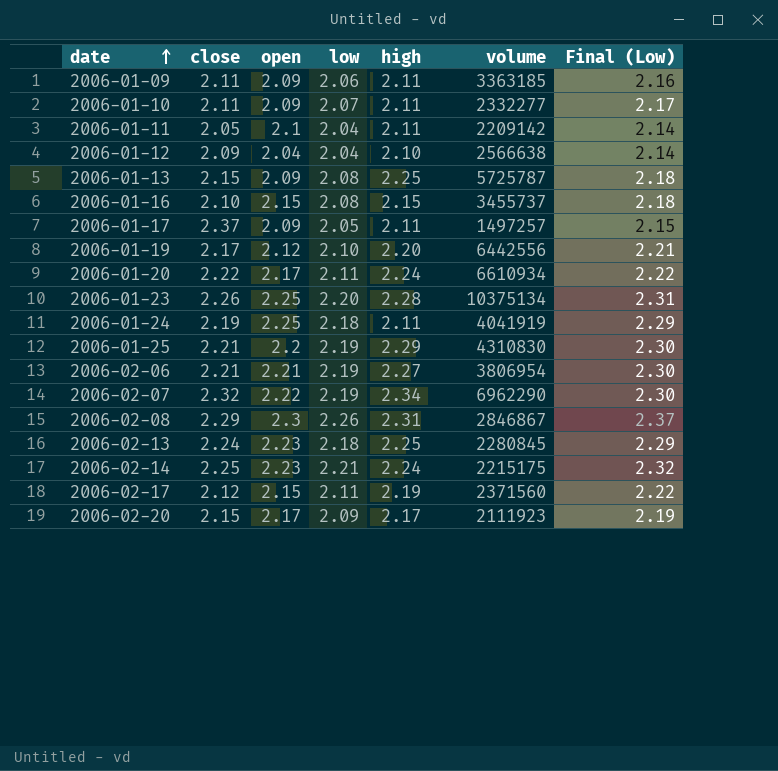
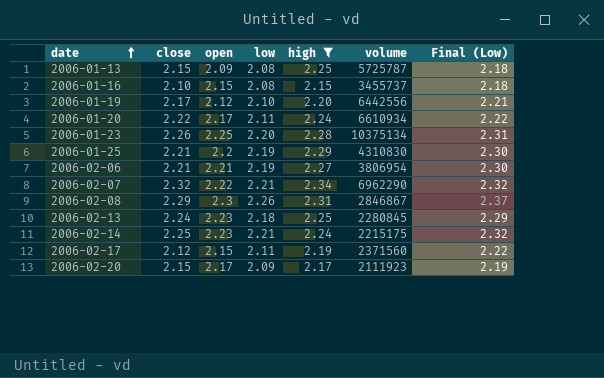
filter: none -> high >= 2.15
2006-02-07 | low: 2.19 -> 2.21
2006-02-07 | Final (Low): 2.30 -> 2.32

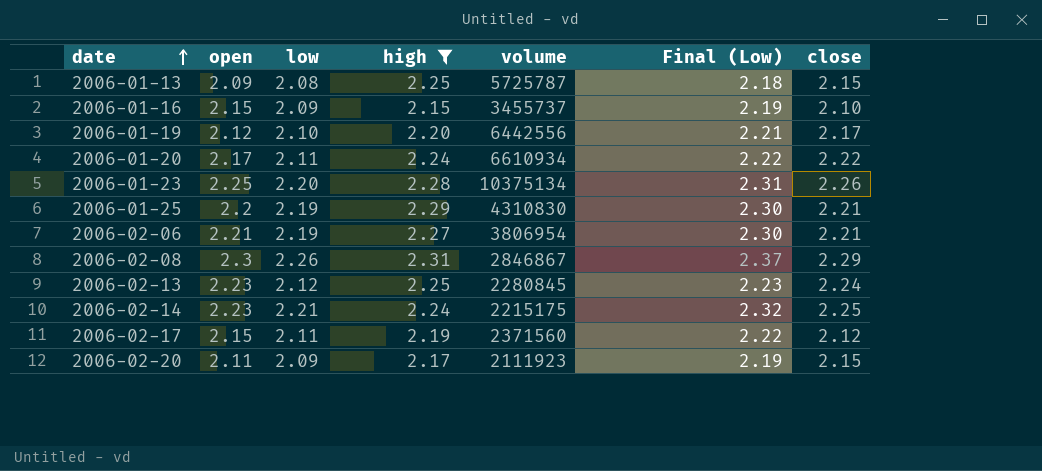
column close | position: 2 -> 7
row 2006-02-07: 2.32 | 2.22 | 2.21 | 2.34 | 6962290 | 2.32 -> none
2006-01-16 | low: 2.08 -> 2.09
2006-01-16 | Final (Low): 2.18 -> 2.19
2006-02-13 | low: 2.18 -> 2.12
2006-02-13 | Final (Low): 2.29 -> 2.23
2006-02-20 | open: 2.17 -> 2.11

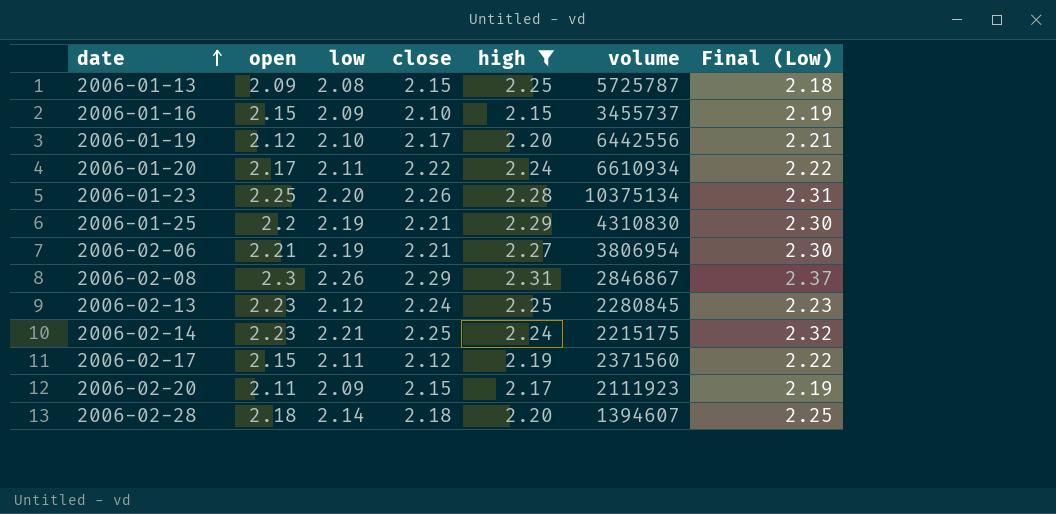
column close | position: 7 -> 4
row 2006-02-28: none -> 2.18 | 2.14 | 2.18 | 2.20 | 1394607 | 2.25

